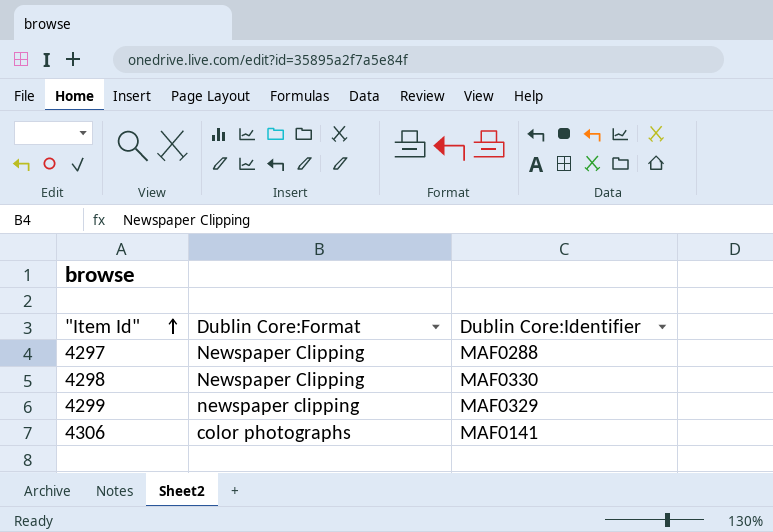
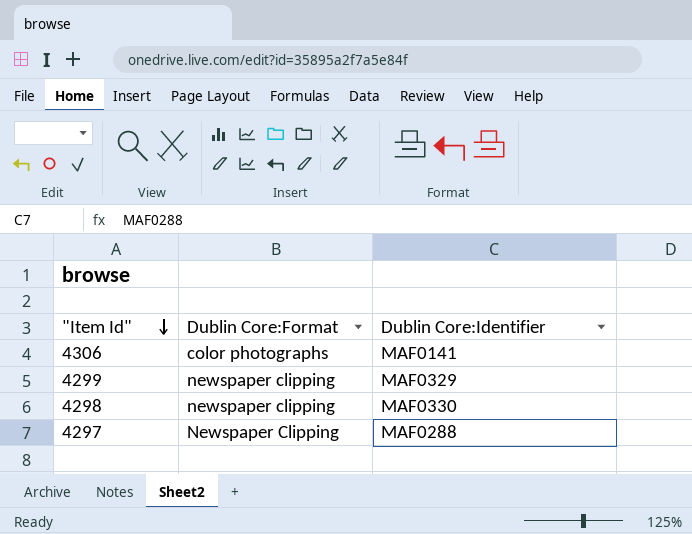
row order: "Item Id" ascending -> "Item Id" descending
4298 | Dublin Core:Format: Newspaper Clipping -> newspaper clipping

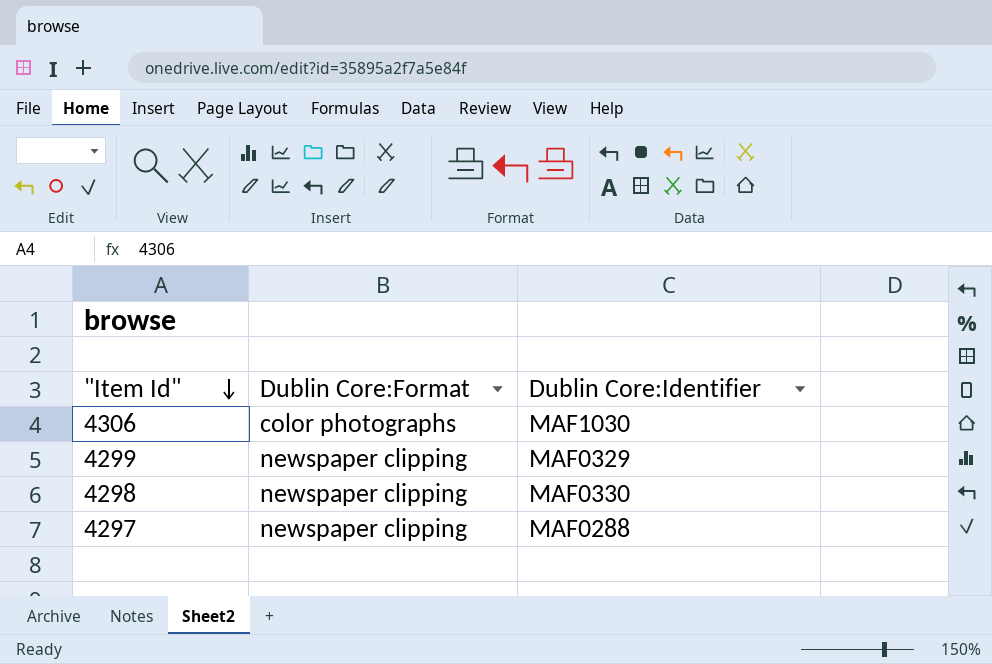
4306 | Dublin Core:Identifier: MAF0141 -> MAF1030
4297 | Dublin Core:Format: Newspaper Clipping -> newspaper clipping

